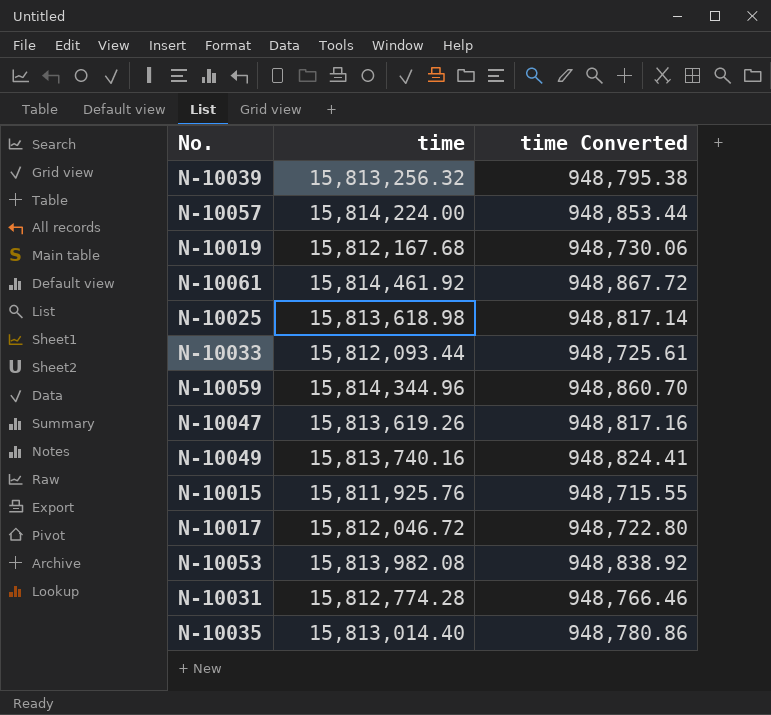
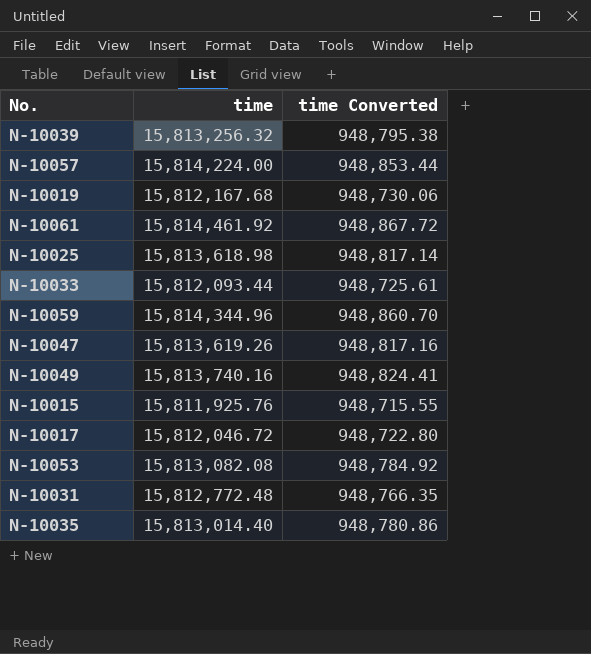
N-10053 | time: 15,813,982.08 -> 15,813,082.08
N-10053 | time Converted: 948,838.92 -> 948,784.92
N-10031 | time: 15,812,774.28 -> 15,812,772.48
N-10031 | time Converted: 948,766.46 -> 948,766.35

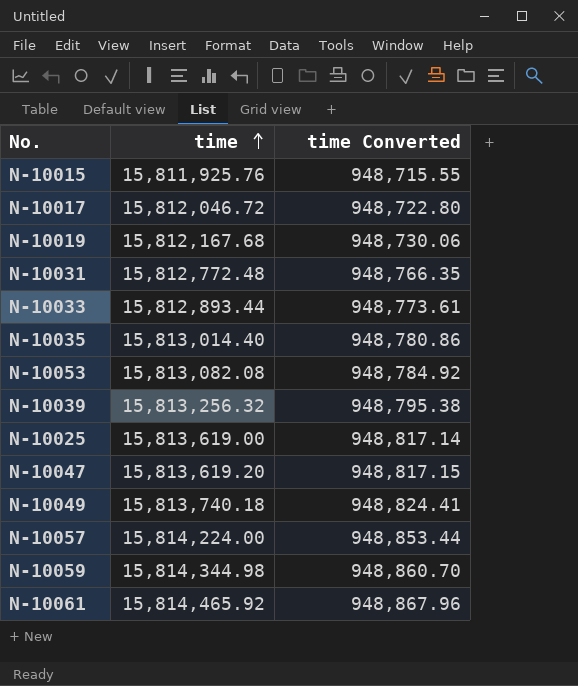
row order: none -> time ascending
N-10033 | time: 15,812,093.44 -> 15,812,893.44
N-10033 | time Converted: 948,725.61 -> 948,773.61
N-10025 | time: 15,813,618.98 -> 15,813,619.00
N-10047 | time: 15,813,619.26 -> 15,813,619.20
N-10047 | time Converted: 948,817.16 -> 948,817.15
N-10049 | time: 15,813,740.16 -> 15,813,740.18
N-10059 | time: 15,814,344.96 -> 15,814,344.98
N-10061 | time: 15,814,461.92 -> 15,814,465.92
N-10061 | time Converted: 948,867.72 -> 948,867.96

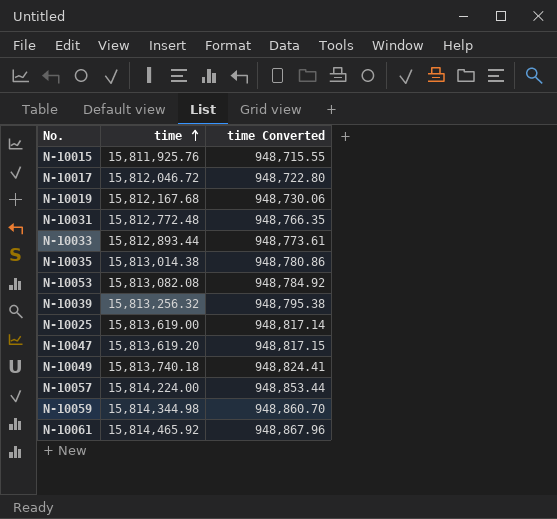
N-10035 | time: 15,813,014.40 -> 15,813,014.38

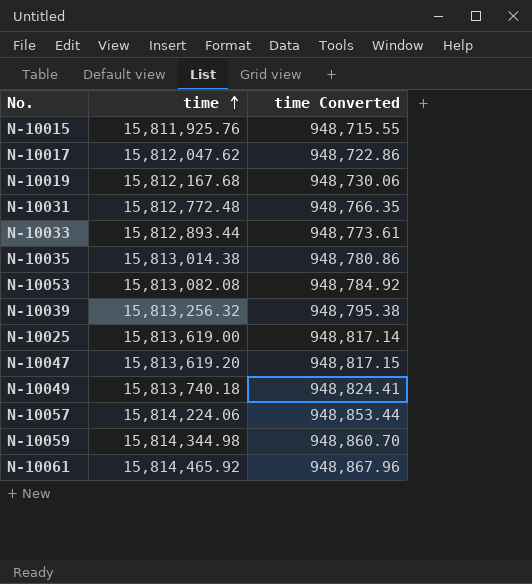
N-10017 | time: 15,812,046.72 -> 15,812,047.62
N-10017 | time Converted: 948,722.80 -> 948,722.86
N-10057 | time: 15,814,224.00 -> 15,814,224.06

